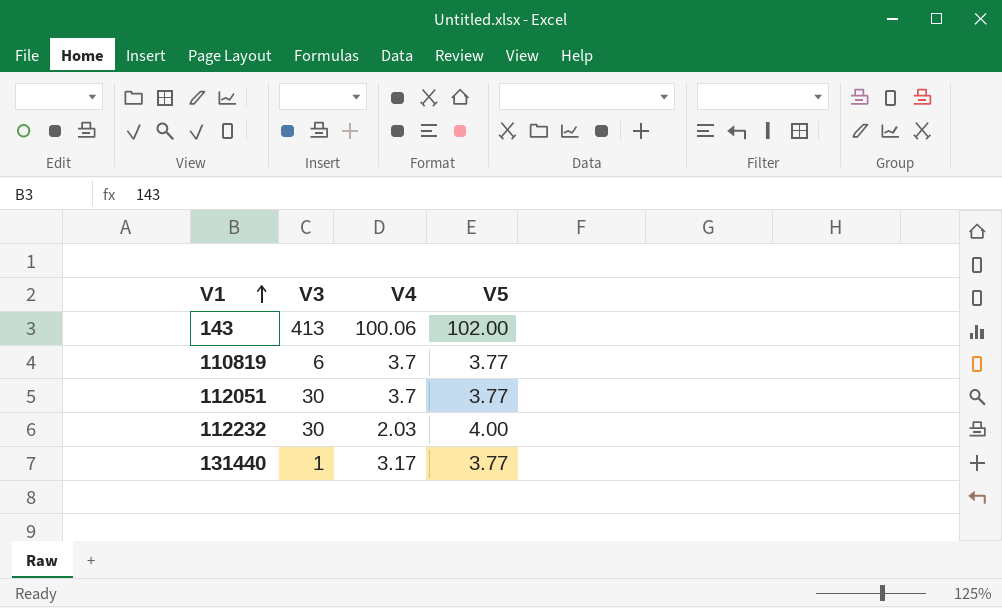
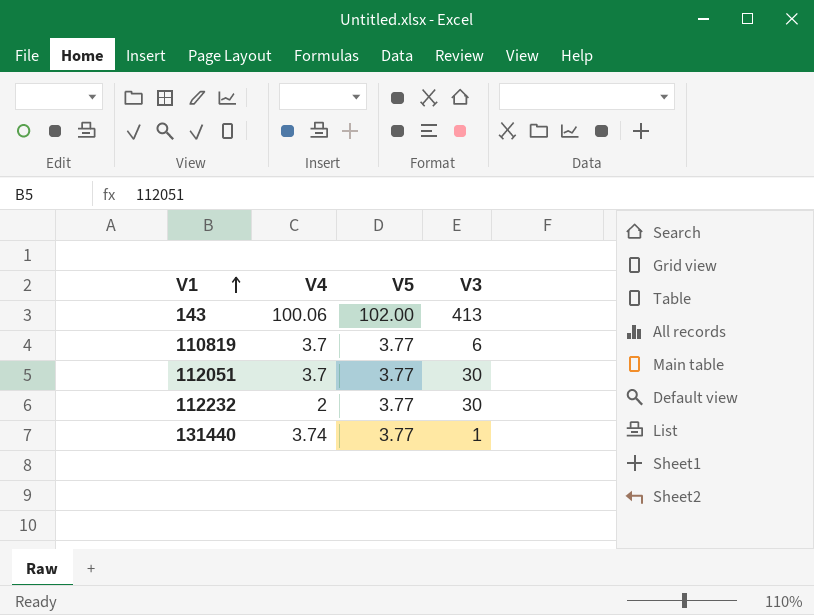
column V3 | position: 2 -> 4
112232 | V4: 2.03 -> 2
112232 | V5: 4.00 -> 3.77
131440 | V4: 3.17 -> 3.74

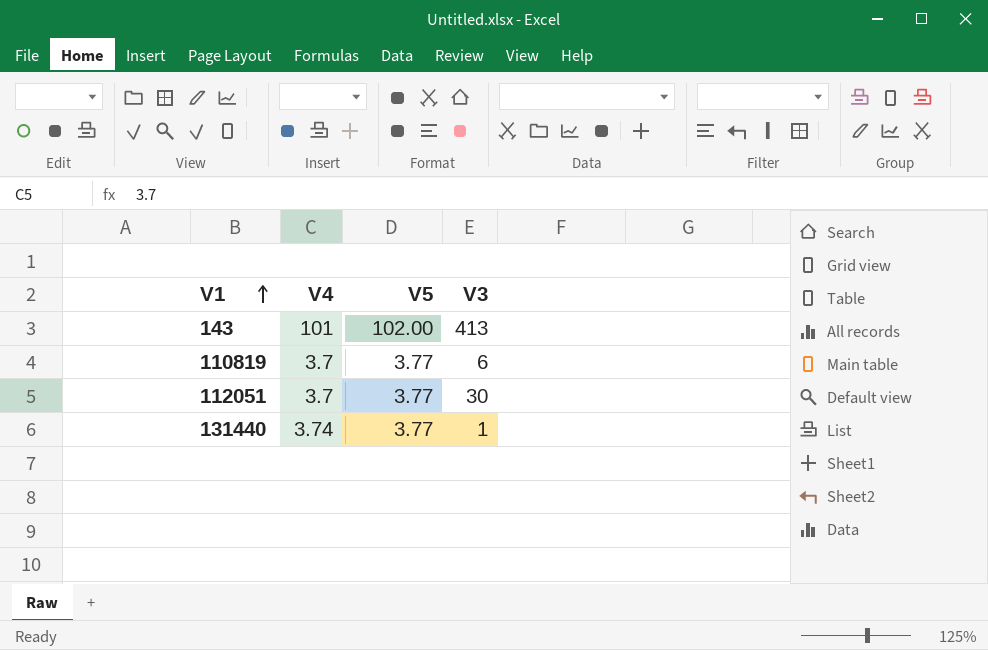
row 112232: 2 | 3.77 | 30 -> none
143 | V4: 100.06 -> 101

